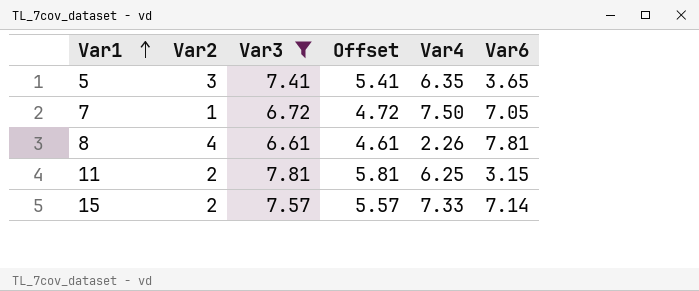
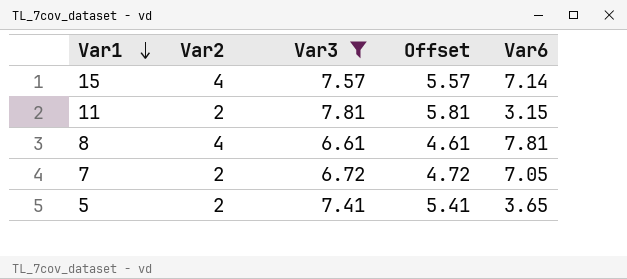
row order: Var1 ascending -> Var1 descending
column Var4 | position: 5 -> none
15 | Var2: 2 -> 4
7 | Var2: 1 -> 2
5 | Var2: 3 -> 2

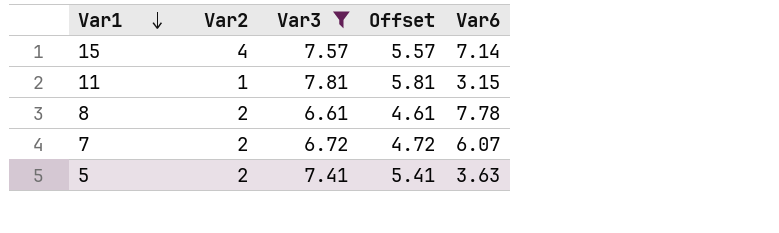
11 | Var2: 2 -> 1
8 | Var2: 4 -> 2
8 | Var6: 7.81 -> 7.78
7 | Var6: 7.05 -> 6.07
5 | Var6: 3.65 -> 3.63

